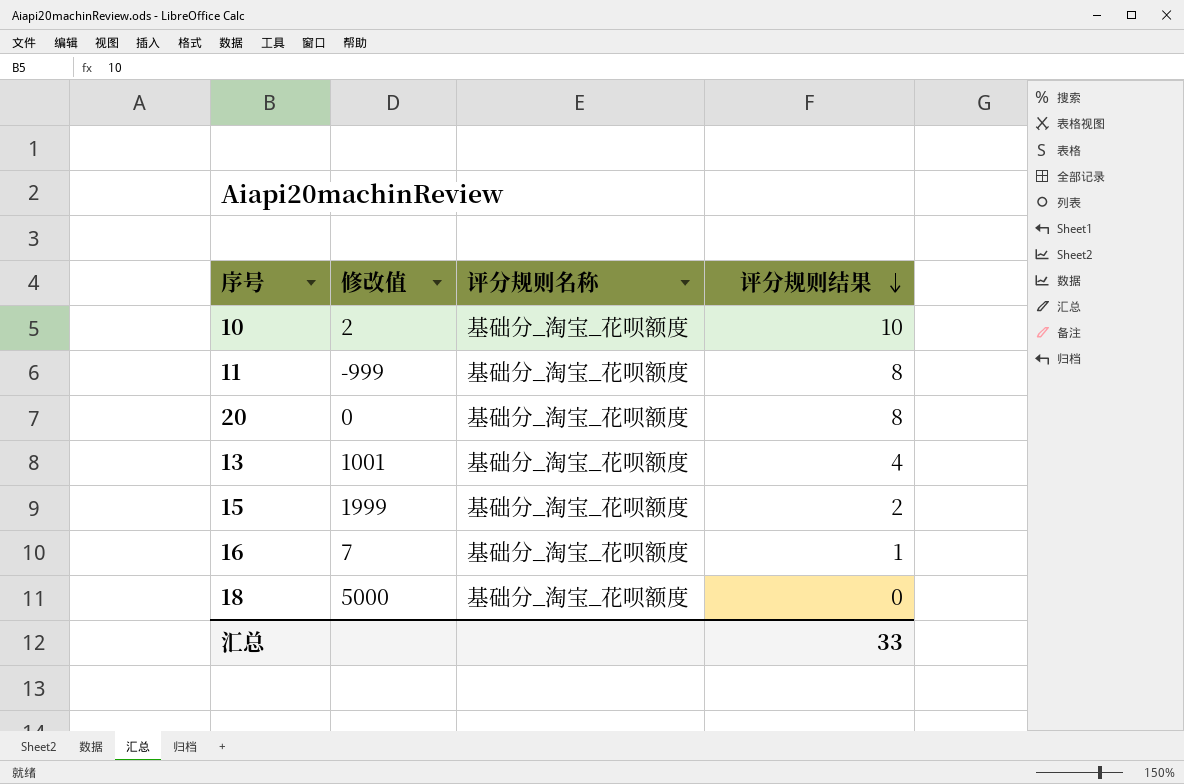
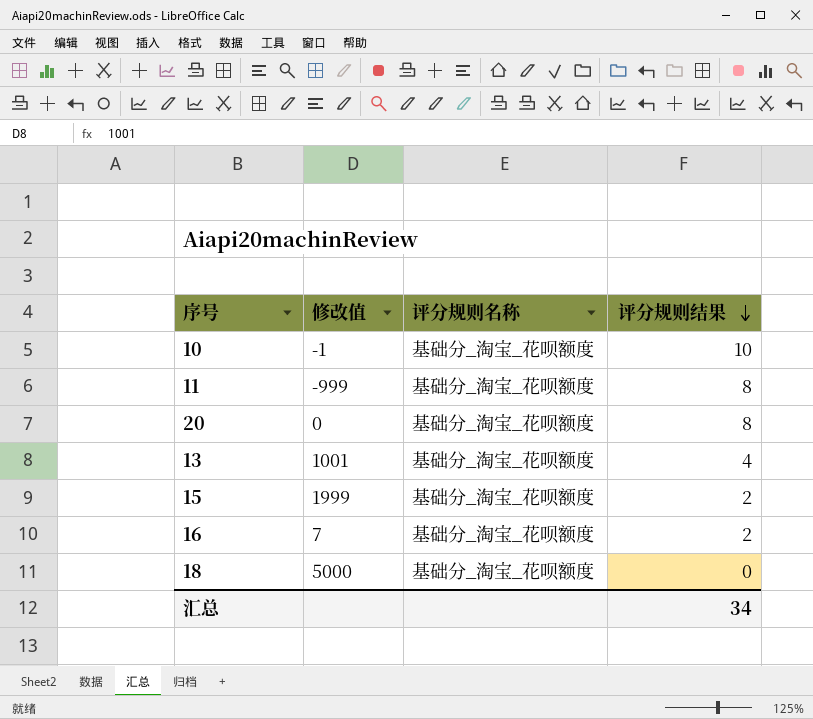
10 | 修改值: 2 -> -1
16 | 评分规则结果: 1 -> 2
汇总 | 评分规则结果: 33 -> 34

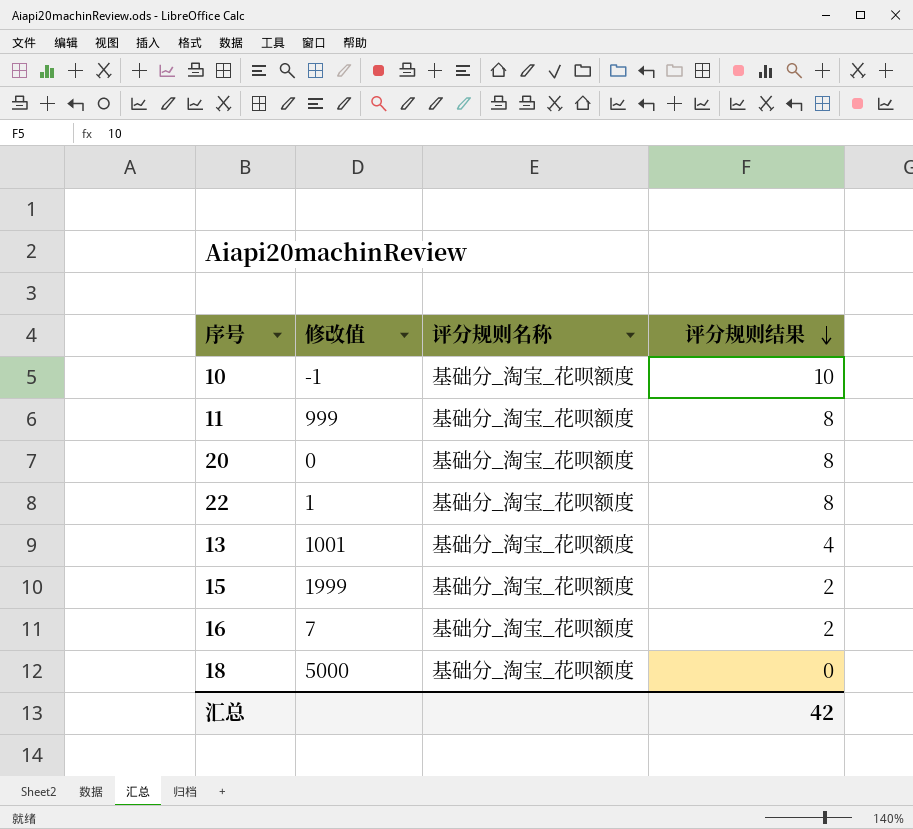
11 | 修改值: -999 -> 999
row 22: none -> 1 | 基础分_淘宝_花呗额度 | 8
汇总 | 评分规则结果: 34 -> 42

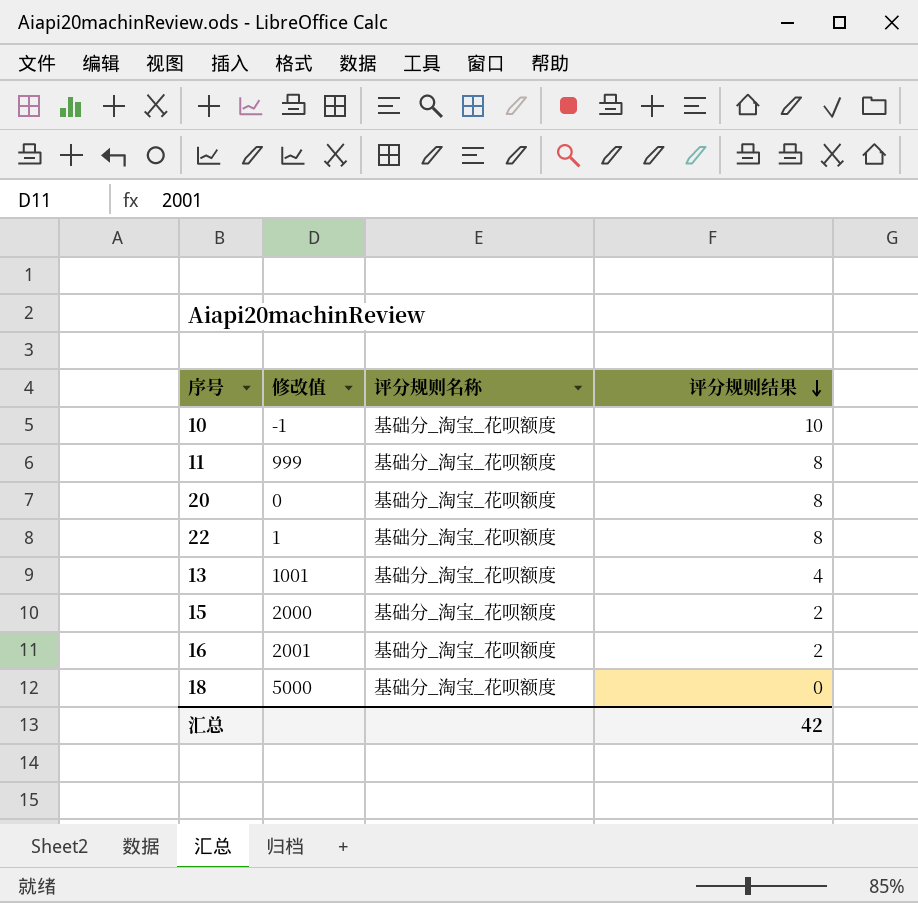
15 | 修改值: 1999 -> 2000
16 | 修改值: 7 -> 2001

